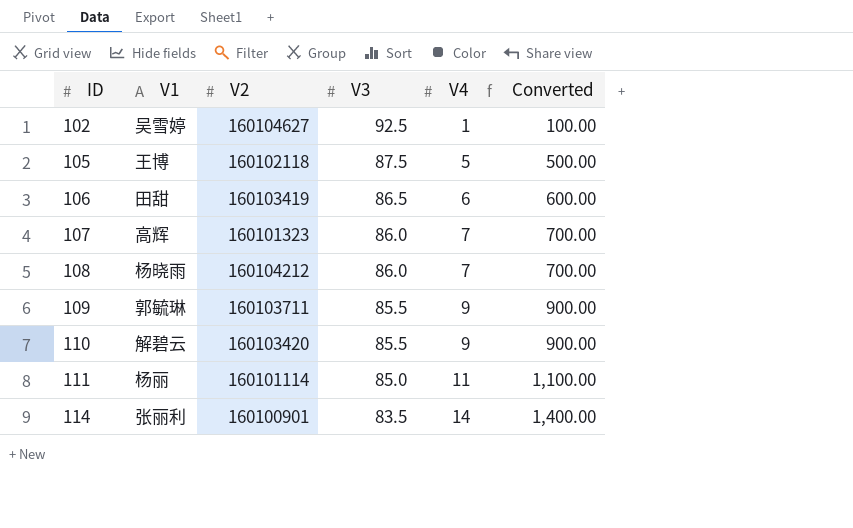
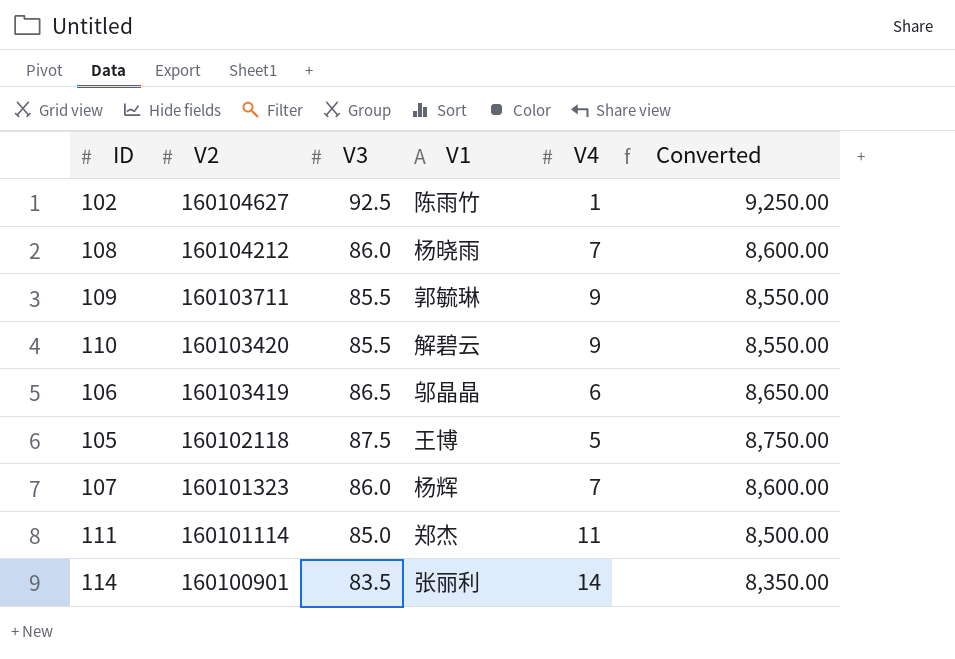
row order: ID ascending -> V2 descending
column V1 | position: 2 -> 4
column Converted | formula: [V4] * 100 -> [V3] * 100
102 | V1: 吴雪婷 -> 陈雨竹
106 | V1: 田甜 -> 邬晶晶
107 | V1: 高辉 -> 杨辉
111 | V1: 杨丽 -> 郑杰

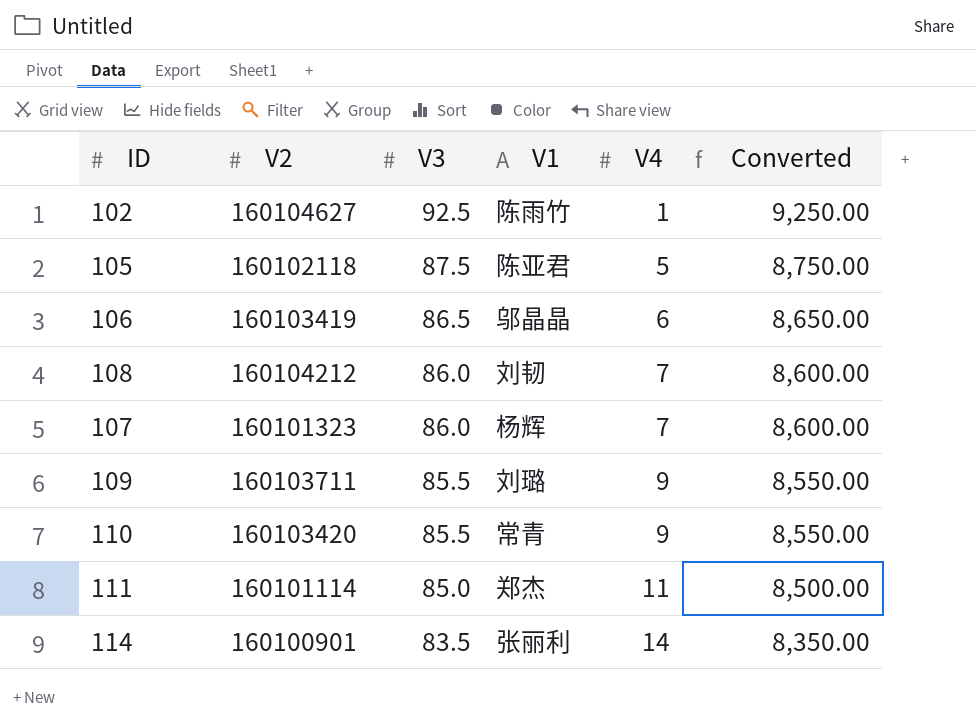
row order: V2 descending -> V3 descending
105 | V1: 王博 -> 陈亚君
108 | V1: 杨晓雨 -> 刘韧
109 | V1: 郭毓琳 -> 刘璐
110 | V1: 解碧云 -> 常青

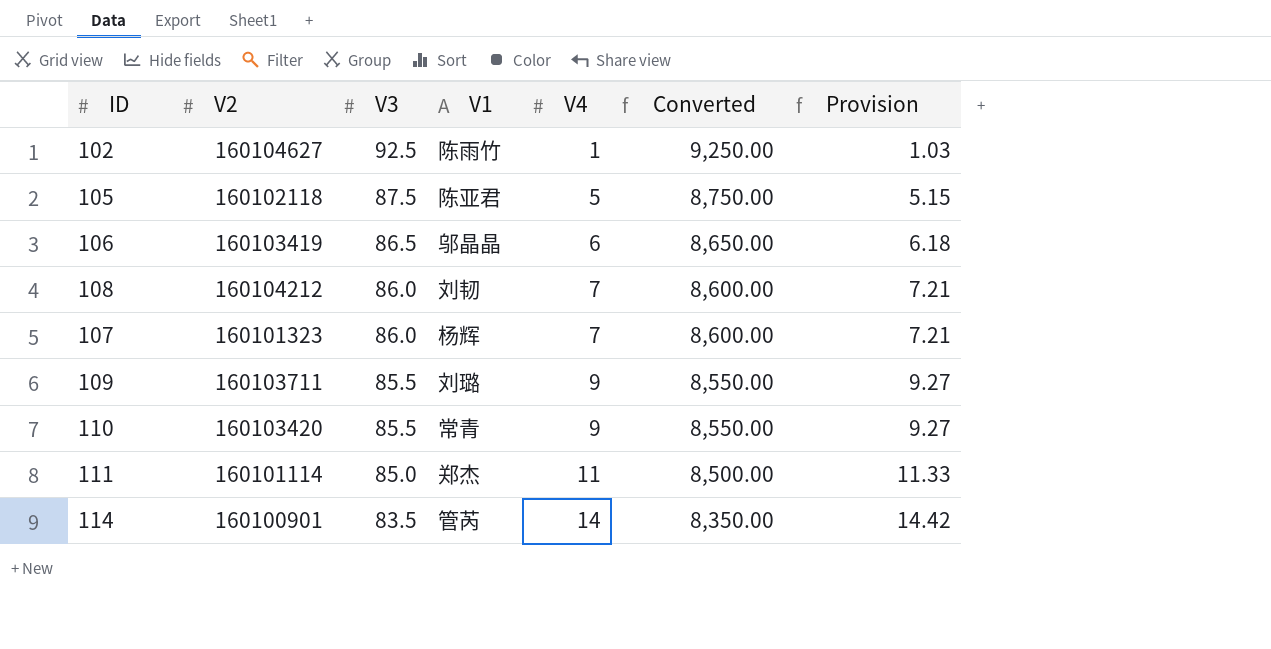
column Provision | formula: none -> [V4] * 1.03
114 | V1: 张丽利 -> 管芮

